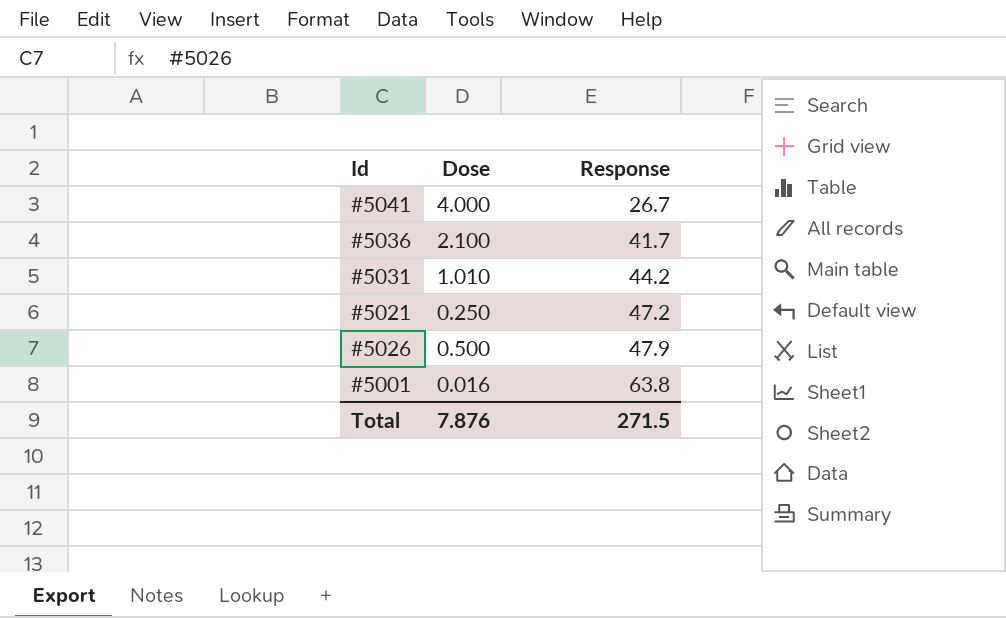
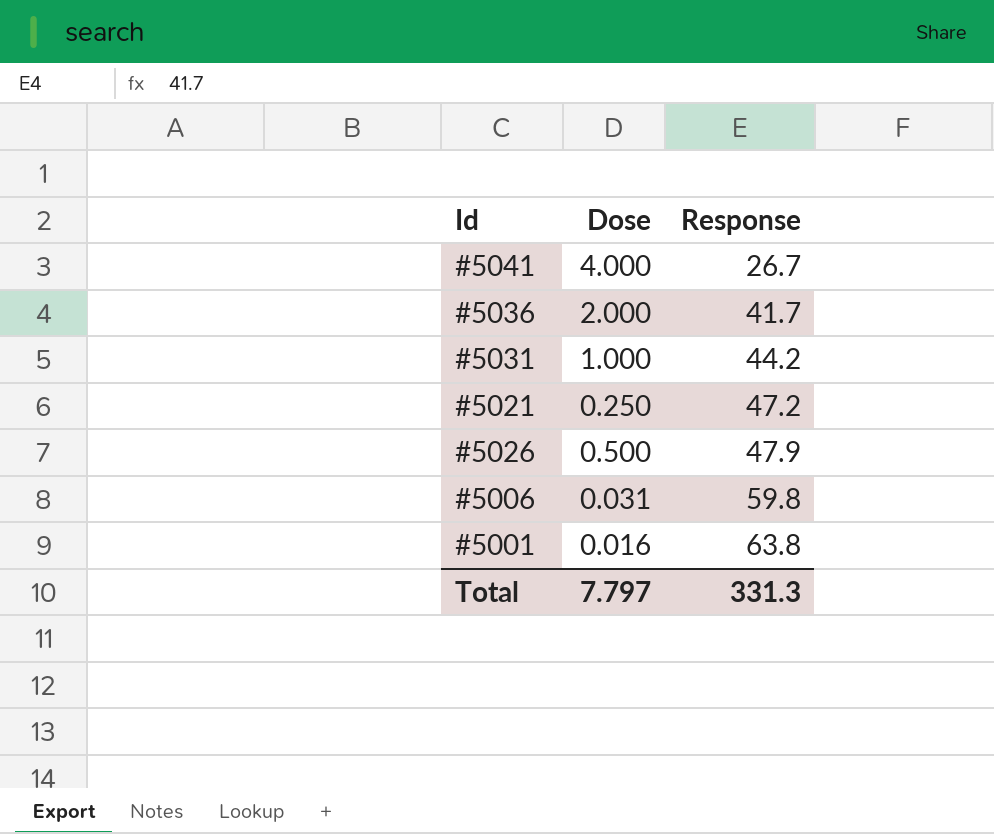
#5036 | Dose: 2.100 -> 2.000
#5031 | Dose: 1.010 -> 1.000
row #5006: none -> 0.031 | 59.8
Total | Dose: 7.876 -> 7.797
Total | Response: 271.5 -> 331.3

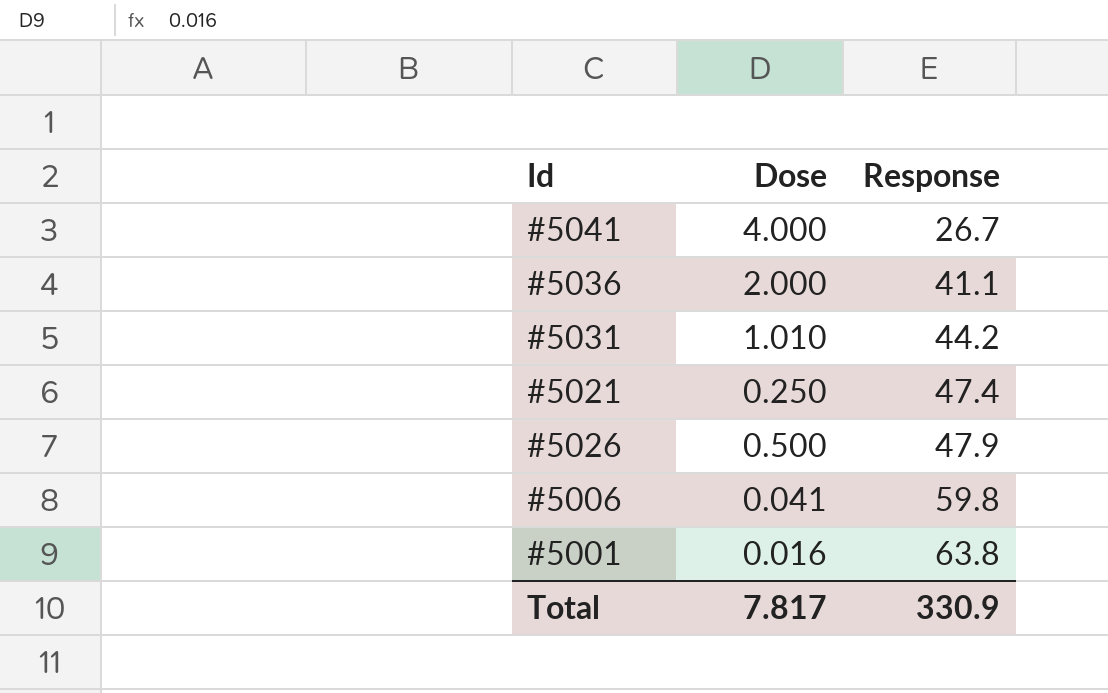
#5036 | Response: 41.7 -> 41.1
#5031 | Dose: 1.000 -> 1.010
#5021 | Response: 47.2 -> 47.4
#5006 | Dose: 0.031 -> 0.041
Total | Dose: 7.797 -> 7.817
Total | Response: 331.3 -> 330.9

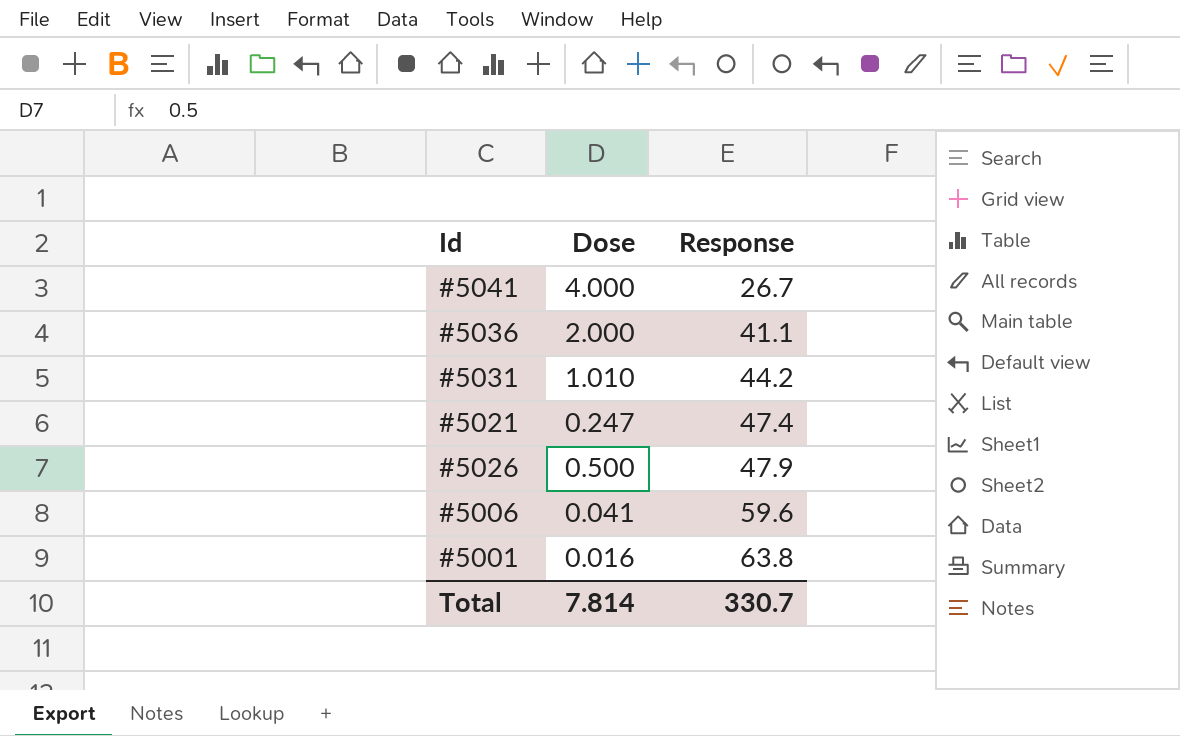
#5021 | Dose: 0.250 -> 0.247
#5006 | Response: 59.8 -> 59.6
Total | Dose: 7.817 -> 7.814
Total | Response: 330.9 -> 330.7

